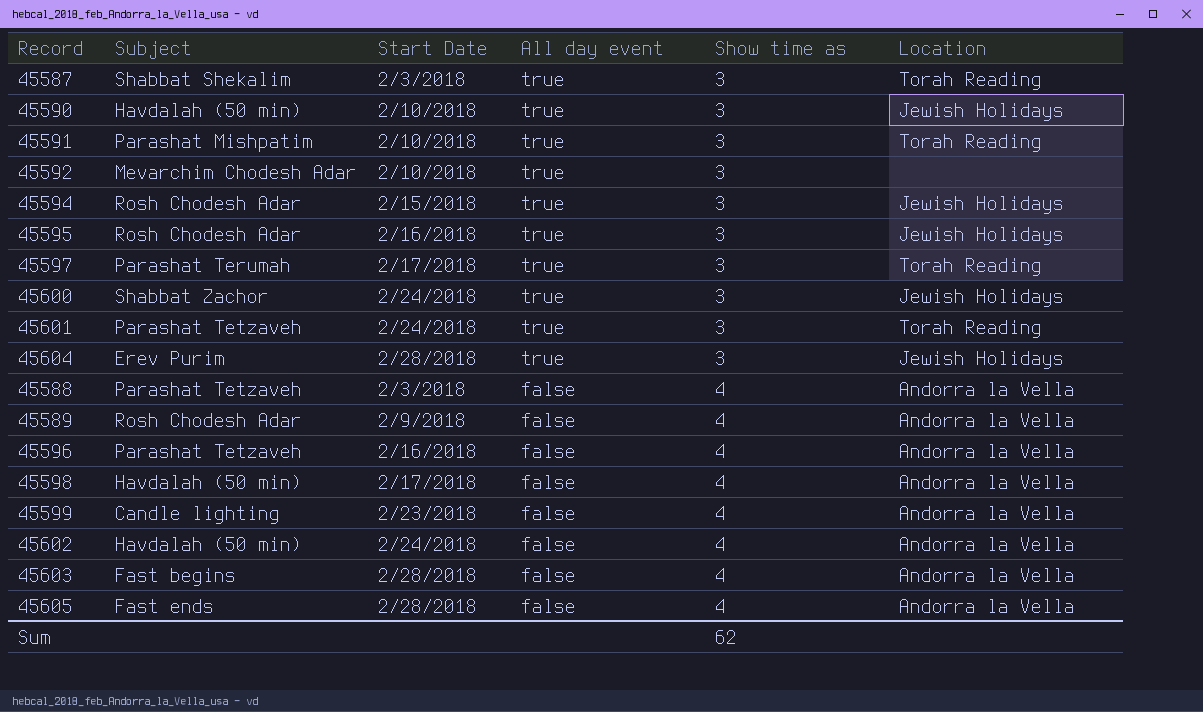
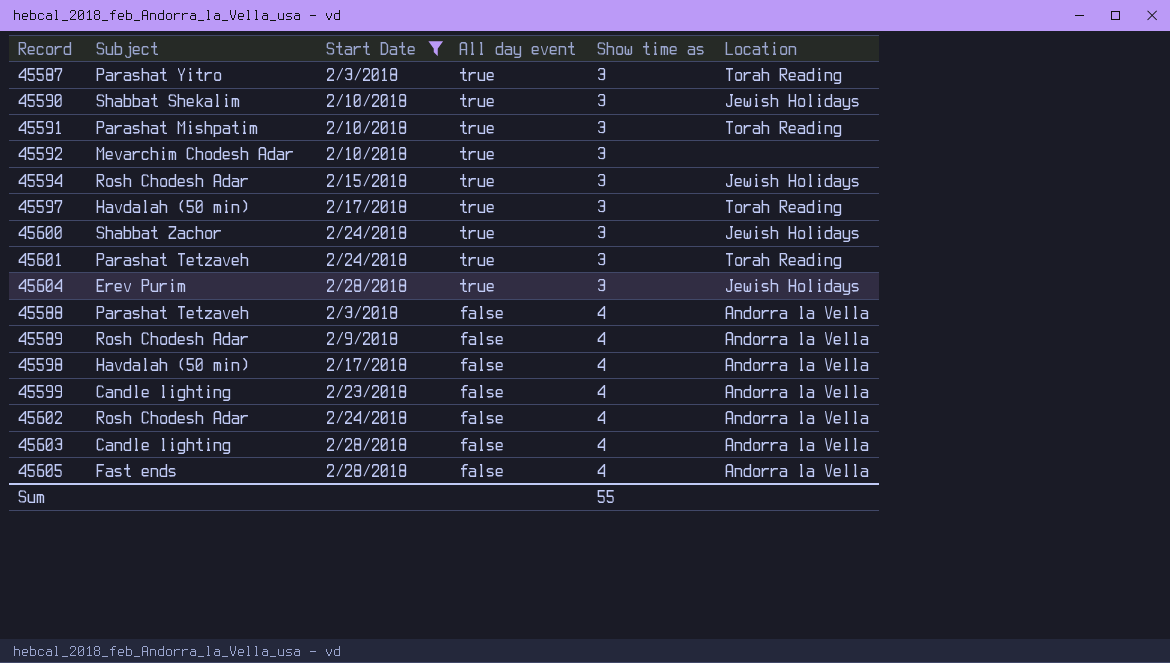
filter: none -> Start Date != 2/16/2018
45587 | Subject: Shabbat Shekalim -> Parashat Yitro
45590 | Subject: Havdalah (50 min) -> Shabbat Shekalim
45597 | Subject: Parashat Terumah -> Havdalah (50 min)
45602 | Subject: Havdalah (50 min) -> Rosh Chodesh Adar
45603 | Subject: Fast begins -> Candle lighting
Sum | Show time as: 62 -> 55

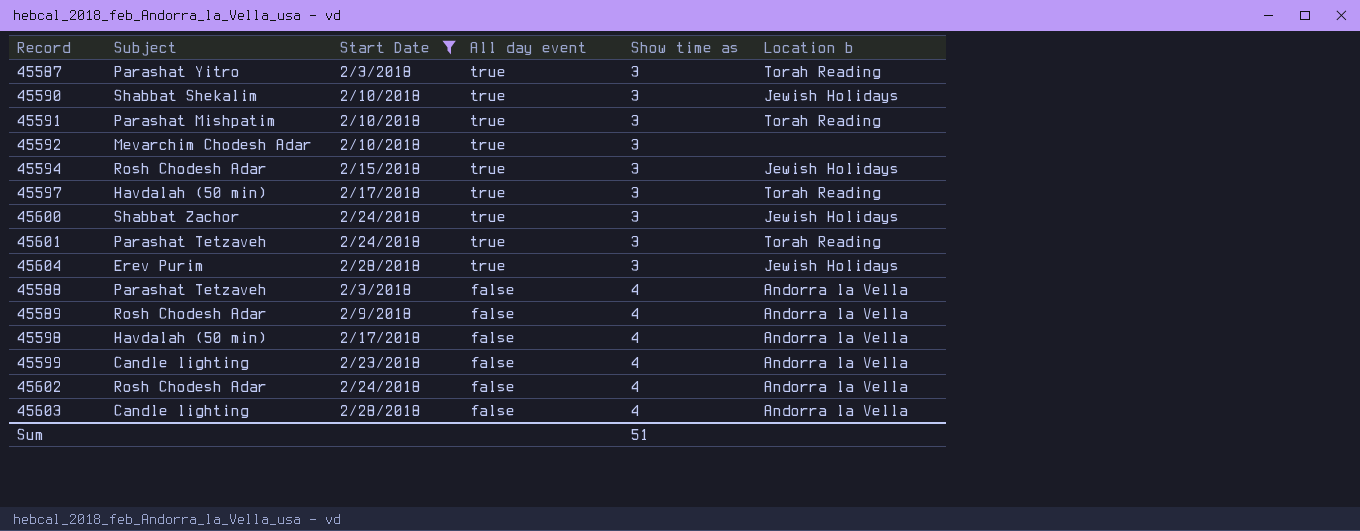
column name: Location -> Location b
row 45605: Fast ends | 2/28/2018 | false | 4 | Andorra la Vella -> none
Sum | Show time as: 55 -> 51

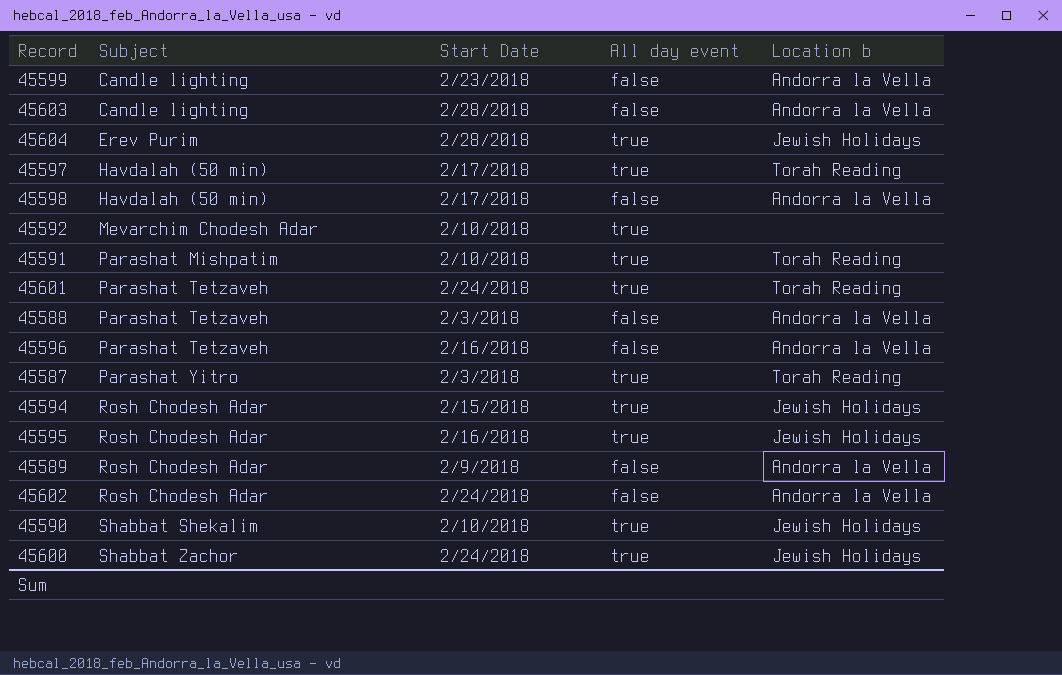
filter: Start Date != 2/16/2018 -> none
row order: All day event descending -> Subject ascending
column Show time as | position: 5 -> none

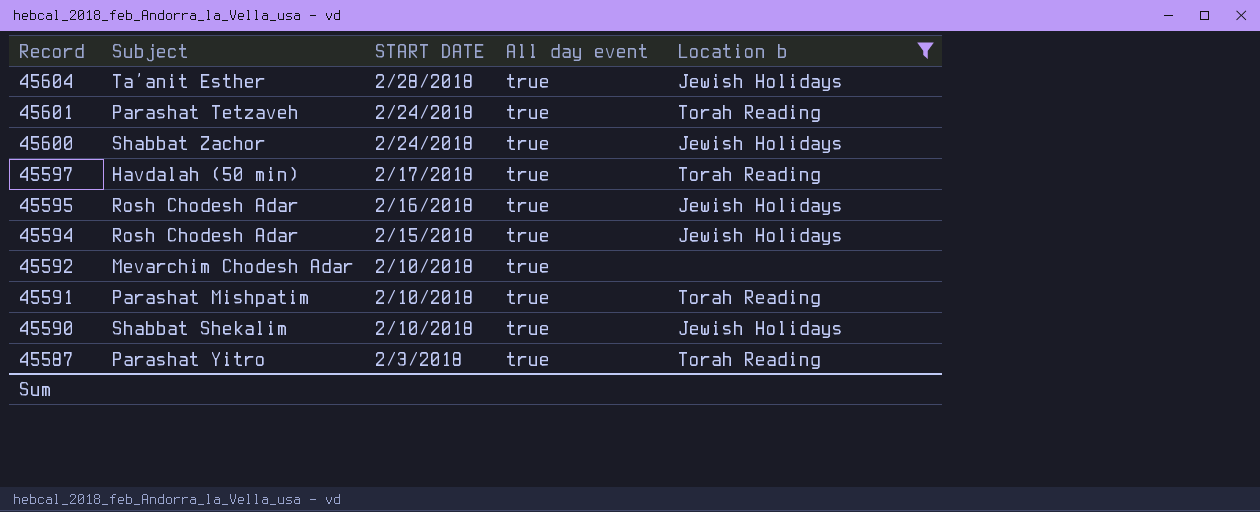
filter: none -> Location b != Andorra la Vella
row order: Subject ascending -> Record descending
column name: Start Date -> START DATE
45604 | Subject: Erev Purim -> Ta’anit Esther

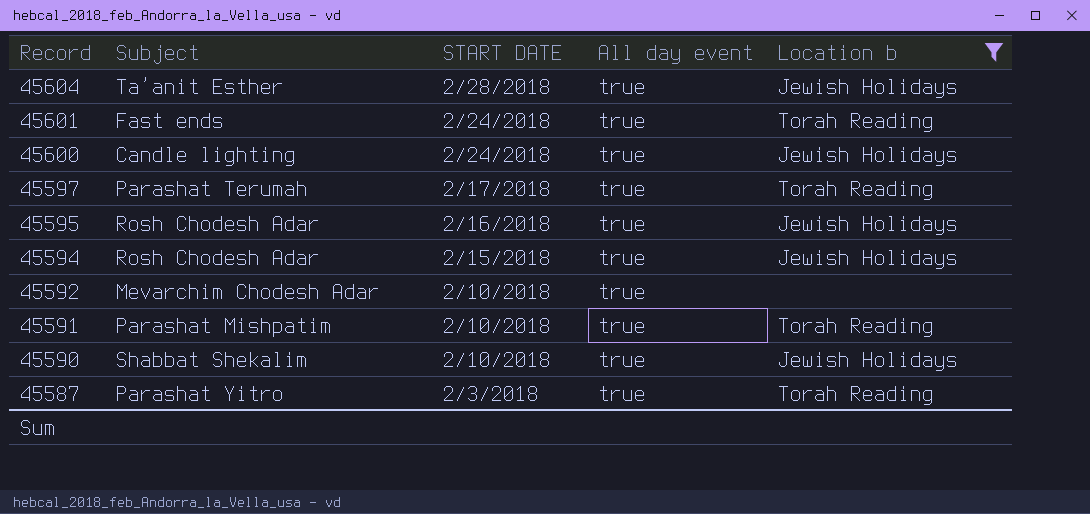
45601 | Subject: Parashat Tetzaveh -> Fast ends
45600 | Subject: Shabbat Zachor -> Candle lighting
45597 | Subject: Havdalah (50 min) -> Parashat Terumah

